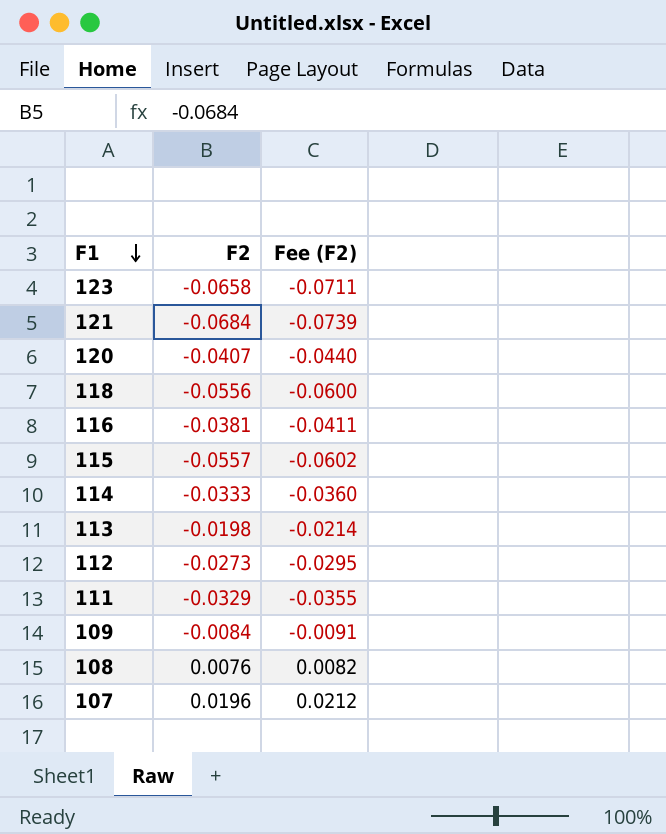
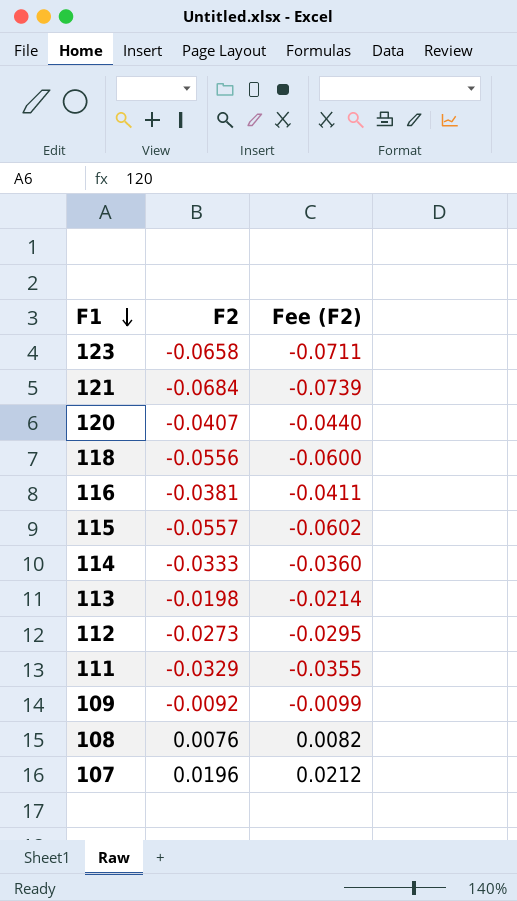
109 | F2: -0.0084 -> -0.0092
109 | Fee (F2): -0.0091 -> -0.0099

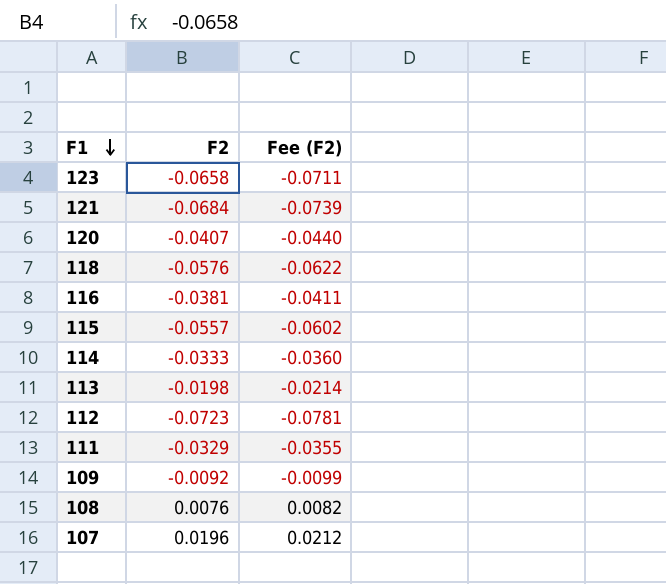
118 | F2: -0.0556 -> -0.0576
118 | Fee (F2): -0.0600 -> -0.0622
112 | F2: -0.0273 -> -0.0723
112 | Fee (F2): -0.0295 -> -0.0781

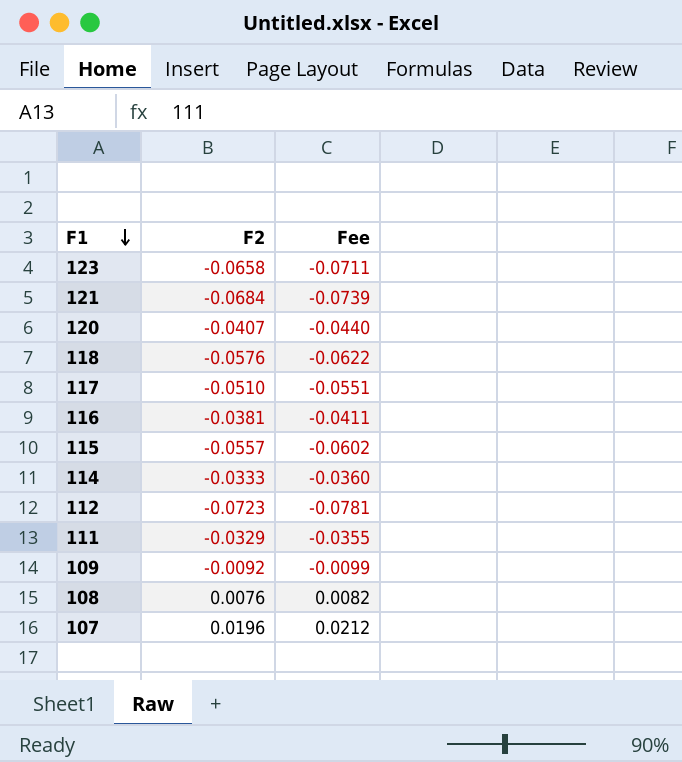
column name: Fee (F2) -> Fee
row 113: -0.0198 | -0.0214 -> none
row 117: none -> -0.0510 | -0.0551

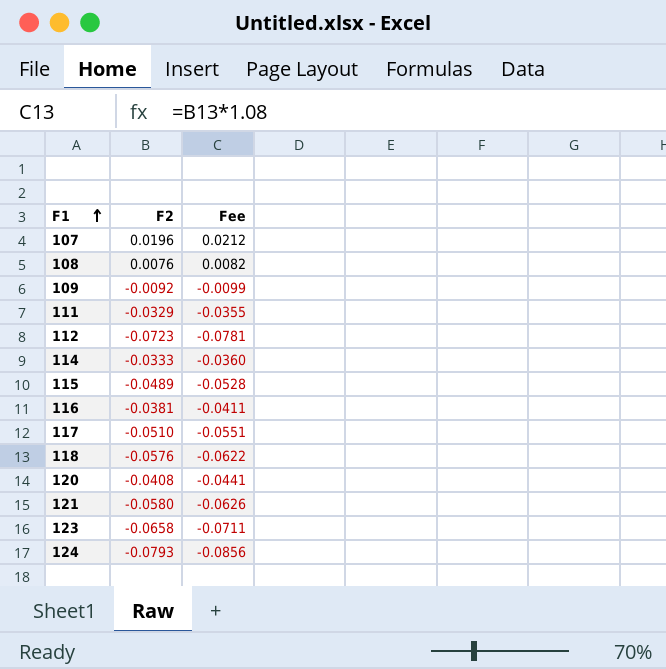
row order: F1 descending -> F1 ascending
115 | F2: -0.0557 -> -0.0489
115 | Fee: -0.0602 -> -0.0528
120 | F2: -0.0407 -> -0.0408
120 | Fee: -0.0440 -> -0.0441
121 | F2: -0.0684 -> -0.0580
121 | Fee: -0.0739 -> -0.0626
row 124: none -> -0.0793 | -0.0856

